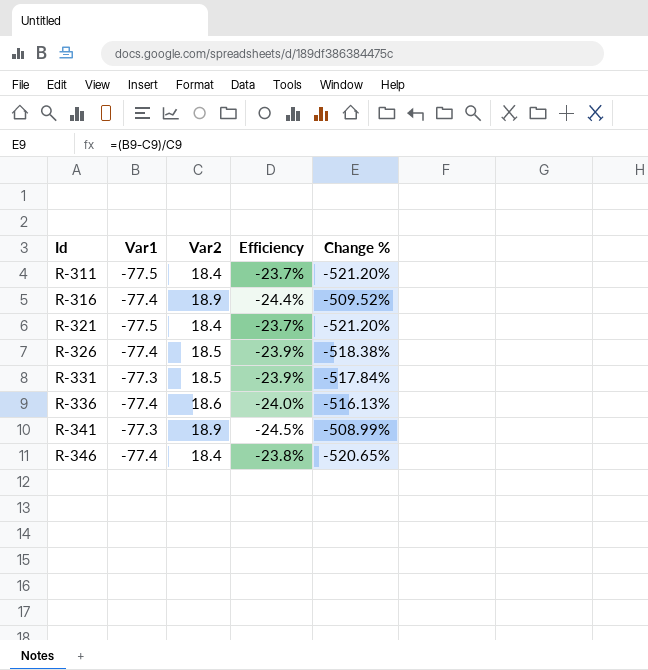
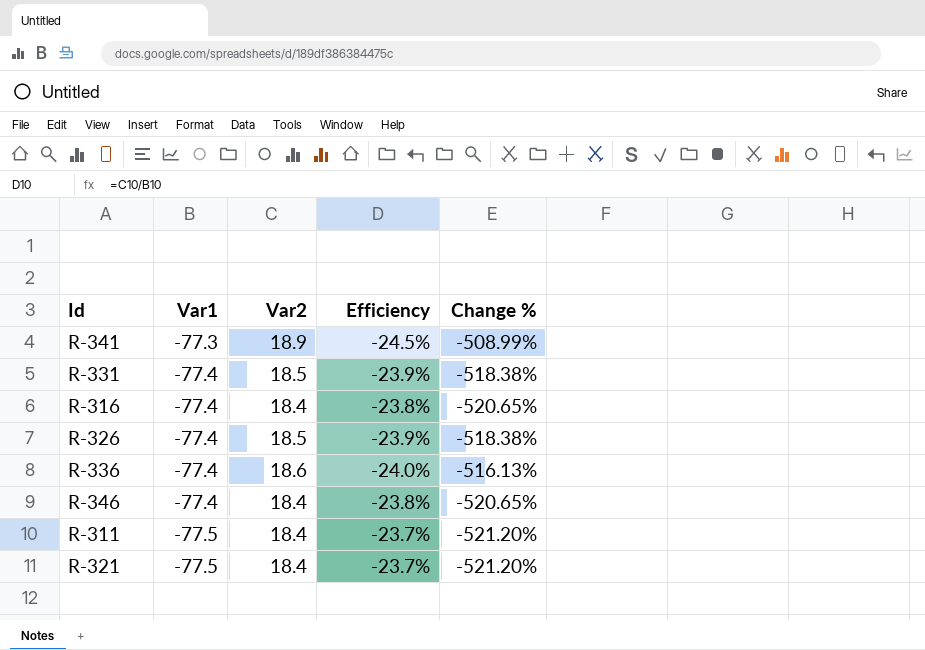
row order: Id ascending -> Var1 descending
R-331 | Var1: -77.3 -> -77.4
R-331 | Change %: -517.84% -> -518.38%
R-316 | Var2: 18.9 -> 18.4
R-316 | Efficiency: -24.4% -> -23.8%
R-316 | Change %: -509.52% -> -520.65%

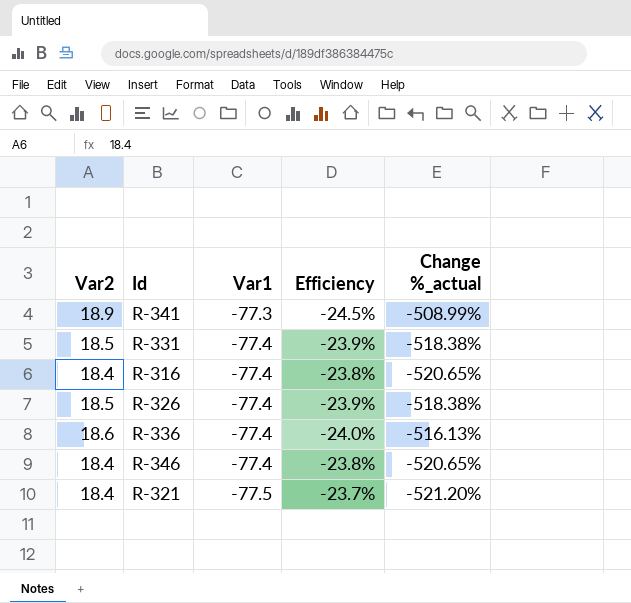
column Var2 | position: 3 -> 1
column name: Change % -> Change %_actual
row R-311: -77.5 | 18.4 | -23.7% | -521.20% -> none

